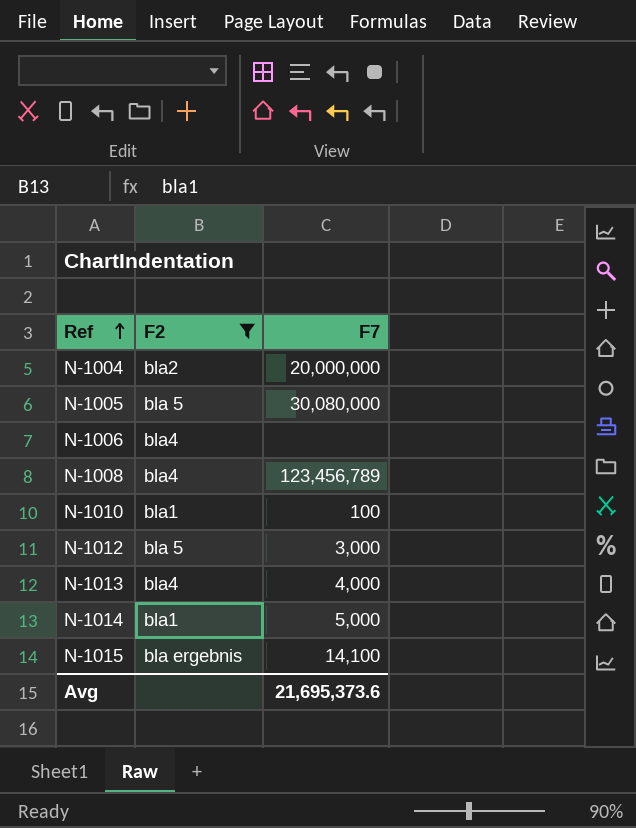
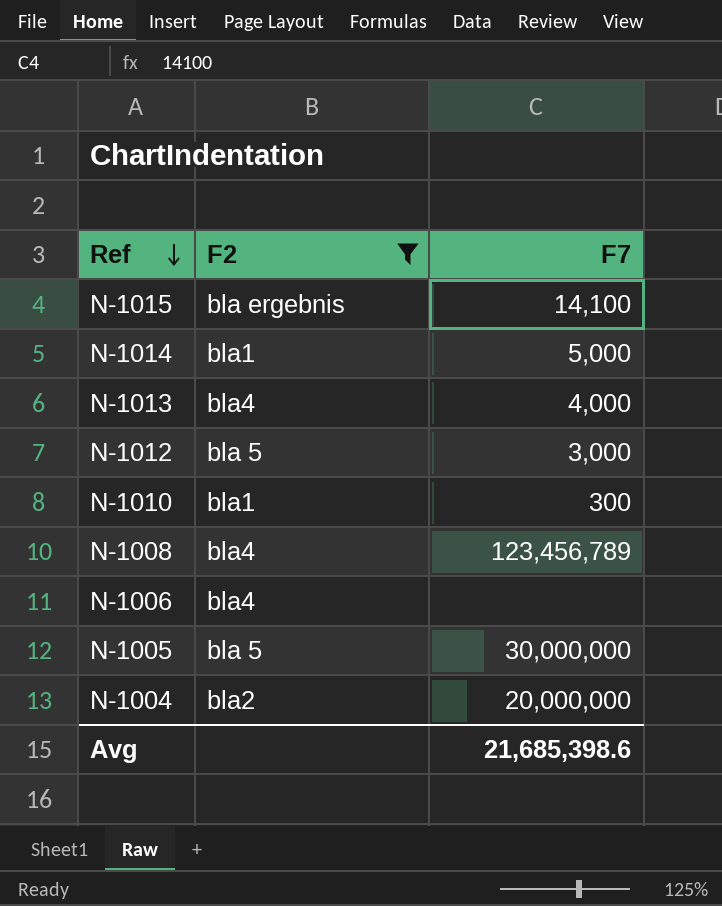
row order: Ref ascending -> Ref descending
N-1010 | F7: 100 -> 300
N-1005 | F7: 30,080,000 -> 30,000,000
Avg | F7: 21,695,373.6 -> 21,685,398.6

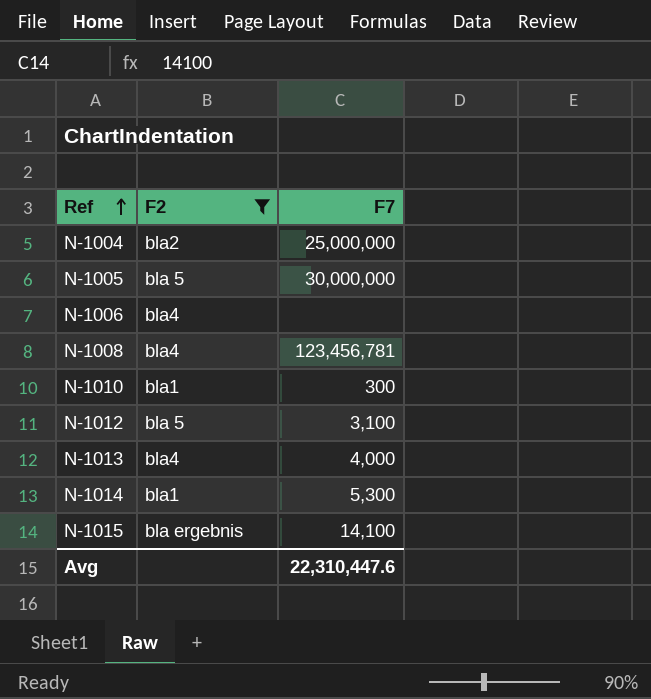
row order: Ref descending -> Ref ascending
N-1004 | F7: 20,000,000 -> 25,000,000
N-1008 | F7: 123,456,789 -> 123,456,781
N-1012 | F7: 3,000 -> 3,100
N-1014 | F7: 5,000 -> 5,300
Avg | F7: 21,685,398.6 -> 22,310,447.6

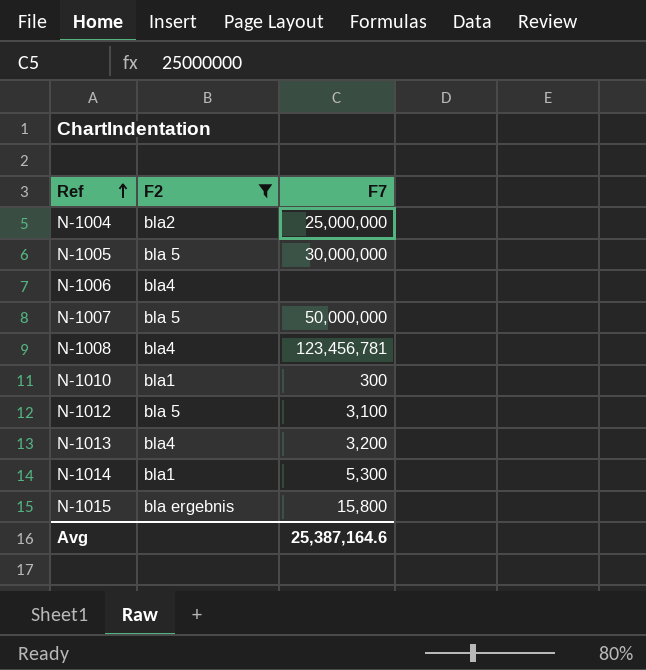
row N-1007: none -> bla 5 | 50,000,000
N-1013 | F7: 4,000 -> 3,200
N-1015 | F7: 14,100 -> 15,800
Avg | F7: 22,310,447.6 -> 25,387,164.6

